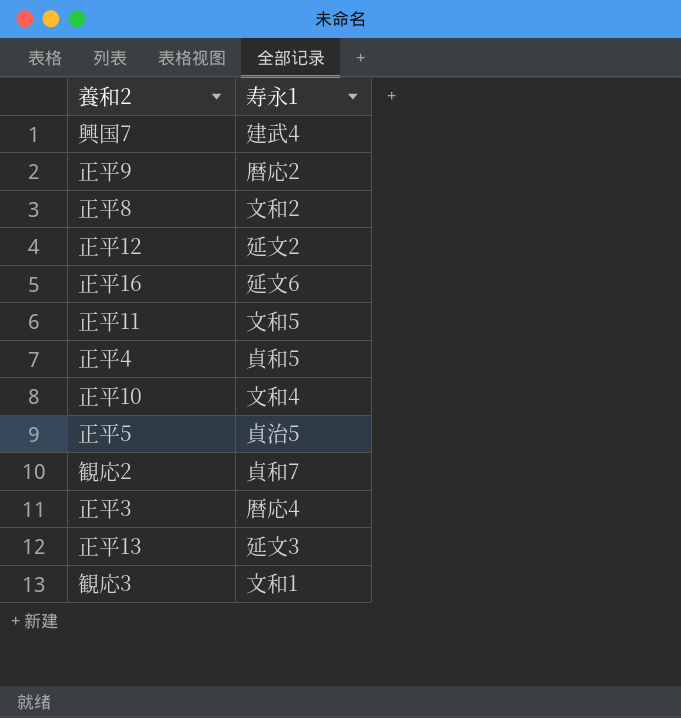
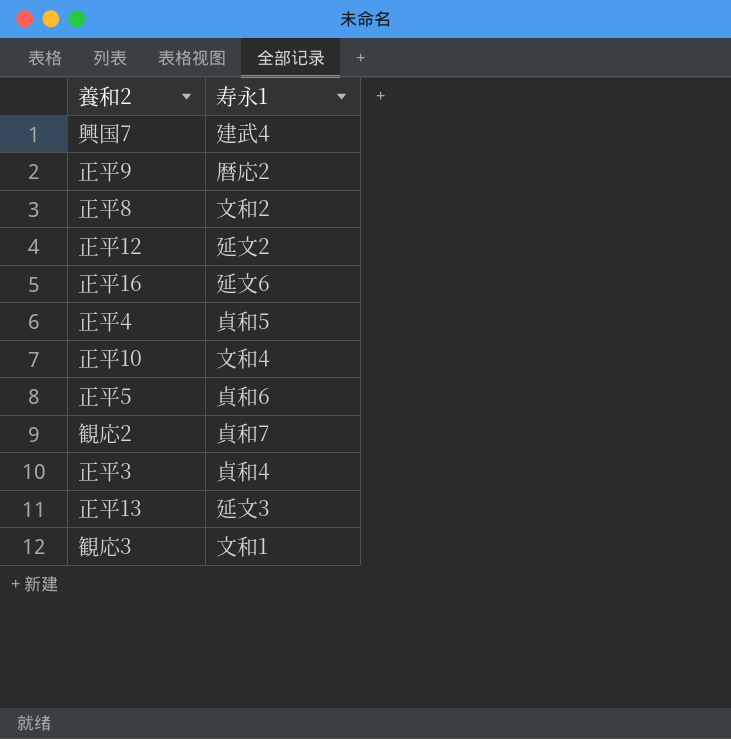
row 正平11: 文和5 -> none
正平5 | 寿永1: 貞治5 -> 貞和6
正平3 | 寿永1: 暦応4 -> 貞和4

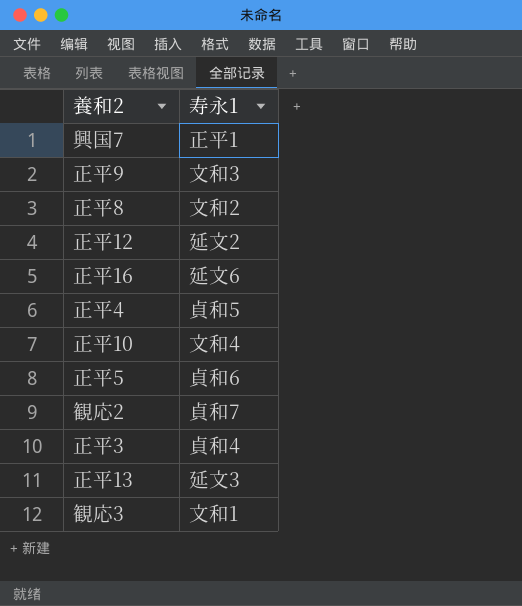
興国7 | 寿永1: 建武4 -> 正平1
正平9 | 寿永1: 暦応2 -> 文和3

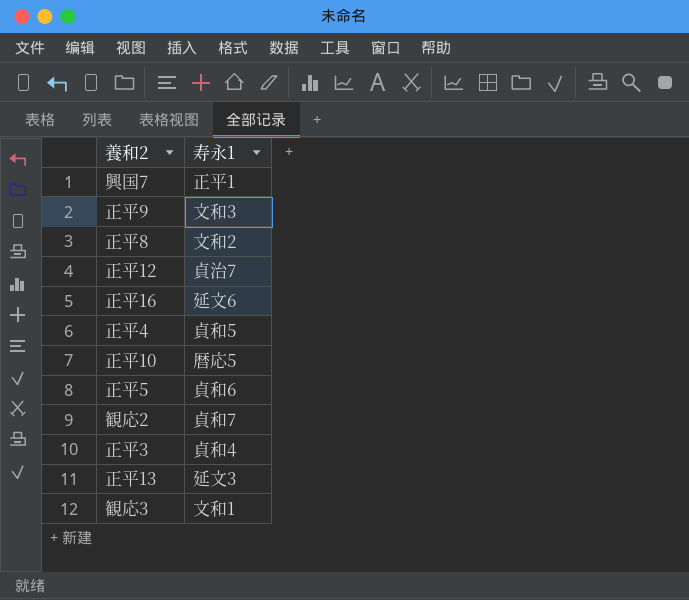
正平12 | 寿永1: 延文2 -> 貞治7
正平10 | 寿永1: 文和4 -> 暦応5

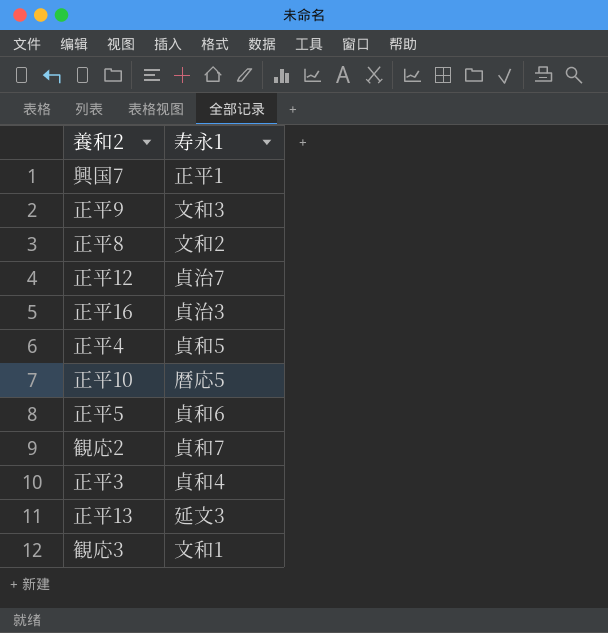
正平16 | 寿永1: 延文6 -> 貞治3

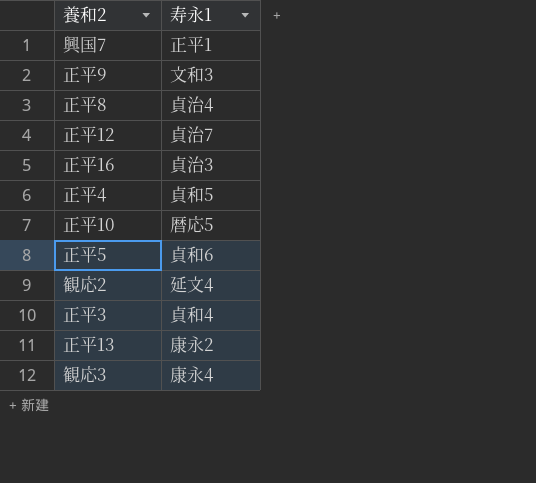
正平8 | 寿永1: 文和2 -> 貞治4
観応2 | 寿永1: 貞和7 -> 延文4
正平13 | 寿永1: 延文3 -> 康永2
観応3 | 寿永1: 文和1 -> 康永4

